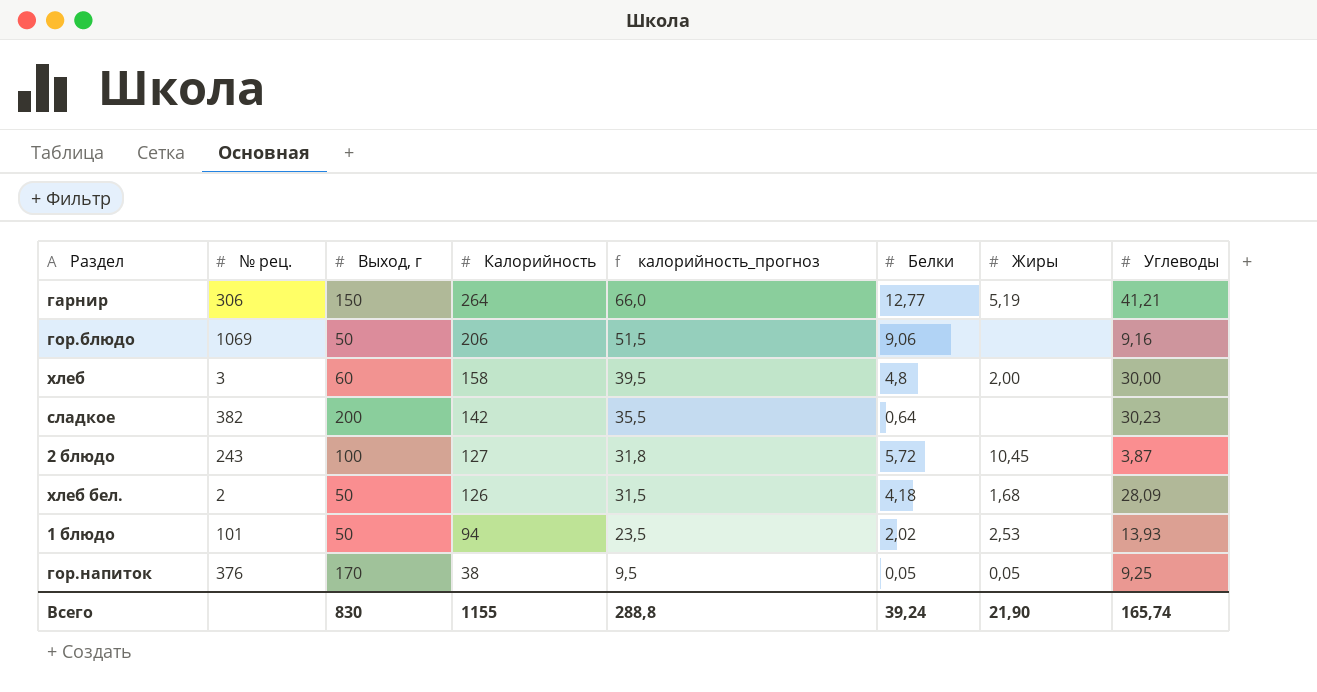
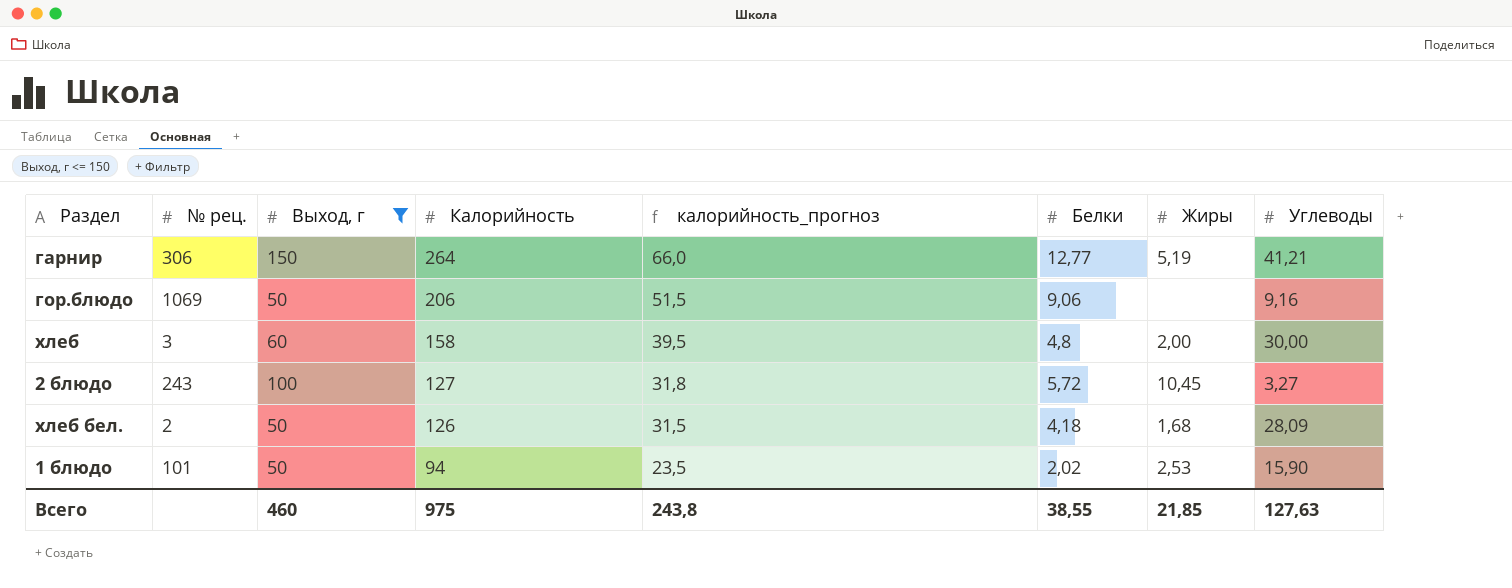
filter: none -> Выход, г <= 150
2 блюдо | Углеводы: 3,87 -> 3,27
1 блюдо | Углеводы: 13,93 -> 15,90
Всего | Выход, г: 830 -> 460
Всего | Калорийность: 1155 -> 975
Всего | калорийность_прогноз: 288,8 -> 243,8
Всего | Белки: 39,24 -> 38,55
Всего | Жиры: 21,90 -> 21,85
Всего | Углеводы: 165,74 -> 127,63

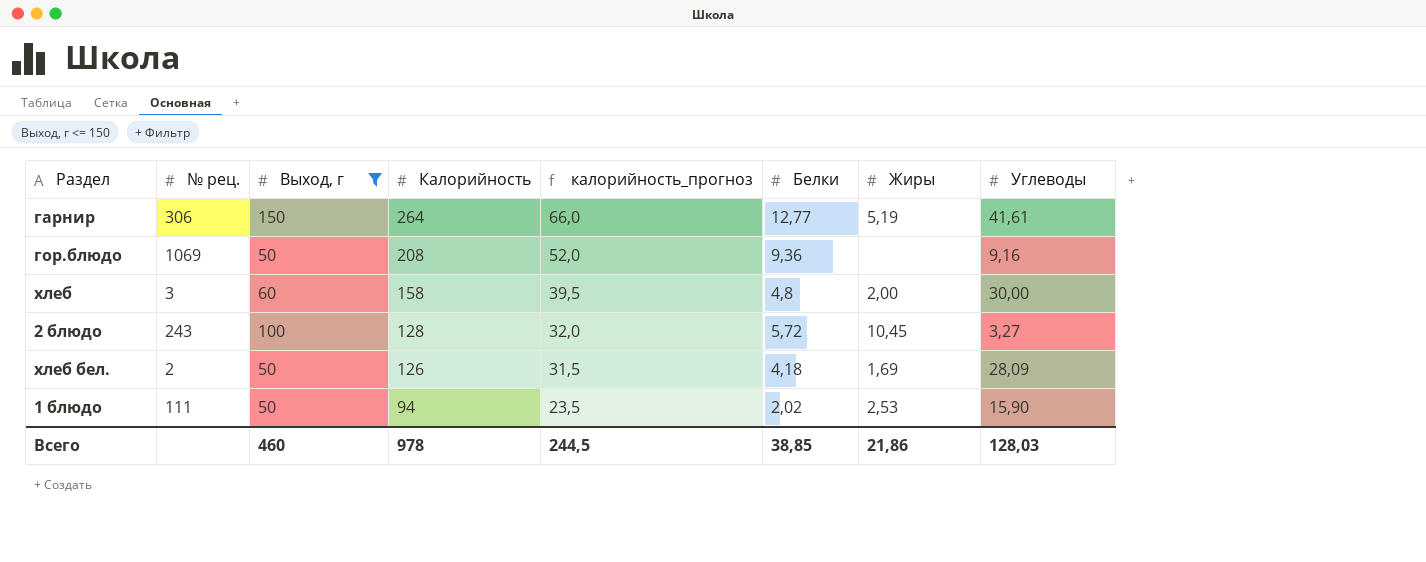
гарнир | Углеводы: 41,21 -> 41,61
гор.блюдо | Калорийность: 206 -> 208
гор.блюдо | калорийность_прогноз: 51,5 -> 52,0
гор.блюдо | Белки: 9,06 -> 9,36
2 блюдо | Калорийность: 127 -> 128
2 блюдо | калорийность_прогноз: 31,8 -> 32,0
хлеб бел. | Жиры: 1,68 -> 1,69
1 блюдо | № рец.: 101 -> 111
Всего | Калорийность: 975 -> 978
Всего | калорийность_прогноз: 243,8 -> 244,5
Всего | Белки: 38,55 -> 38,85
Всего | Жиры: 21,85 -> 21,86
Всего | Углеводы: 127,63 -> 128,03

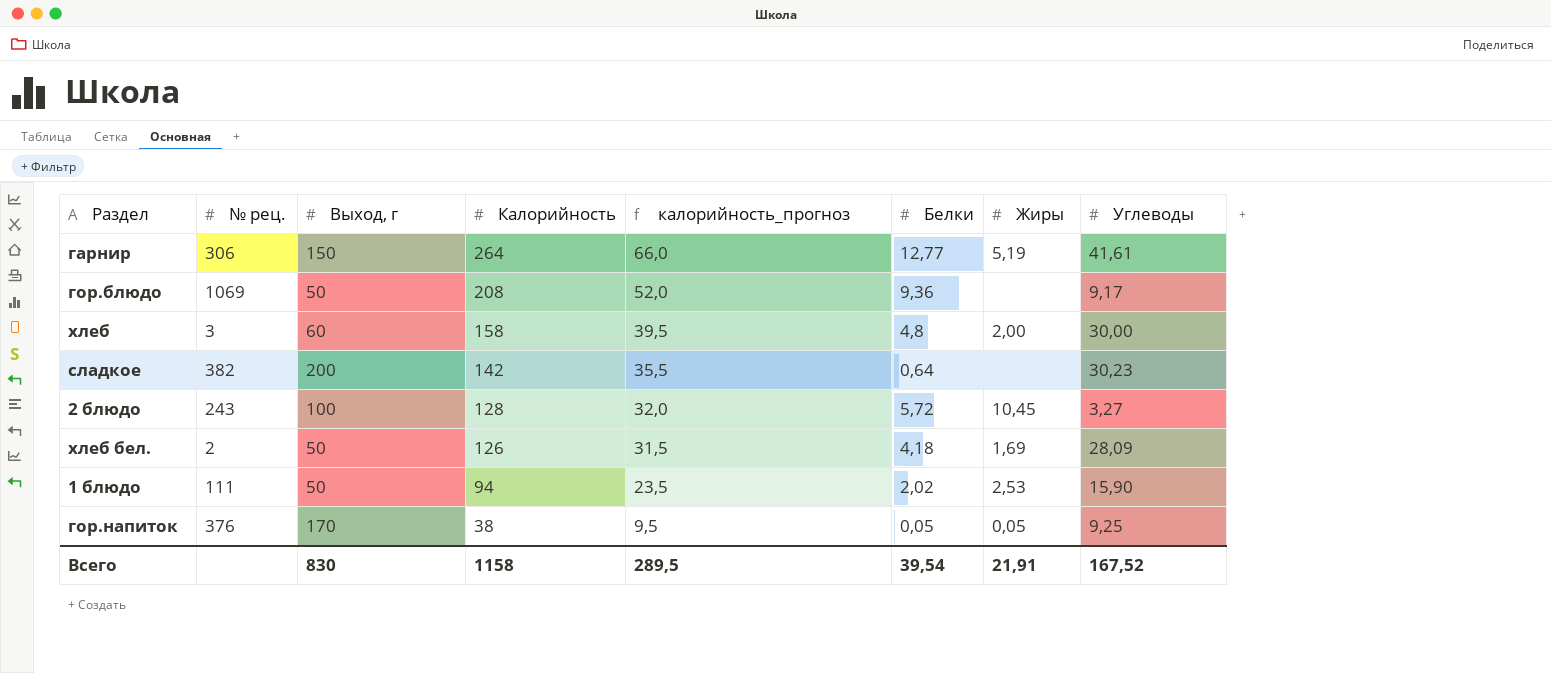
filter: Выход, г <= 150 -> none
гор.блюдо | Углеводы: 9,16 -> 9,17
Всего | Выход, г: 460 -> 830
Всего | Калорийность: 978 -> 1158
Всего | калорийность_прогноз: 244,5 -> 289,5
Всего | Белки: 38,85 -> 39,54
Всего | Жиры: 21,86 -> 21,91
Всего | Углеводы: 128,03 -> 167,52

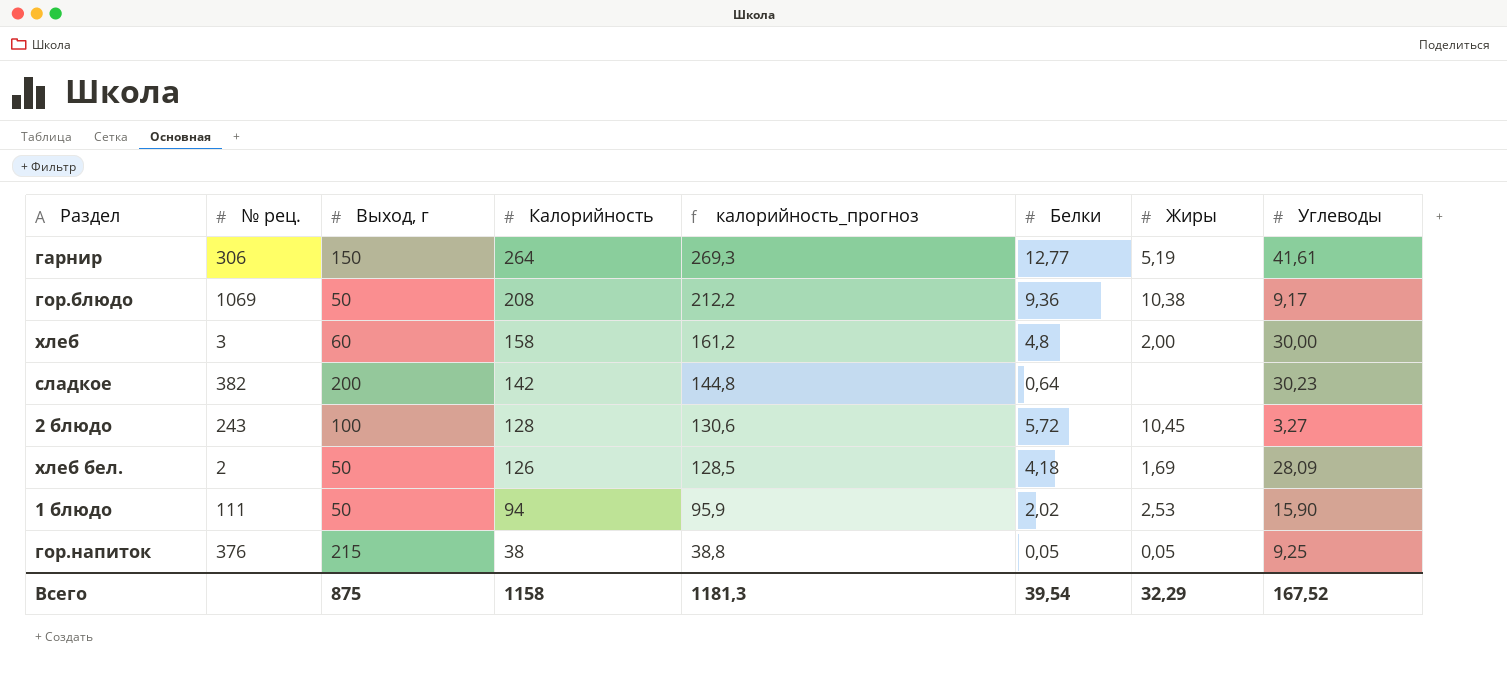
column калорийность_прогноз | formula: [Калорийность] * 0,25 -> [Калорийность] * 1,02
гор.блюдо | Жиры: none -> 10,38
гор.напиток | Выход, г: 170 -> 215
Всего | Выход, г: 830 -> 875
Всего | калорийность_прогноз: 289,5 -> 1181,3
Всего | Жиры: 21,91 -> 32,29

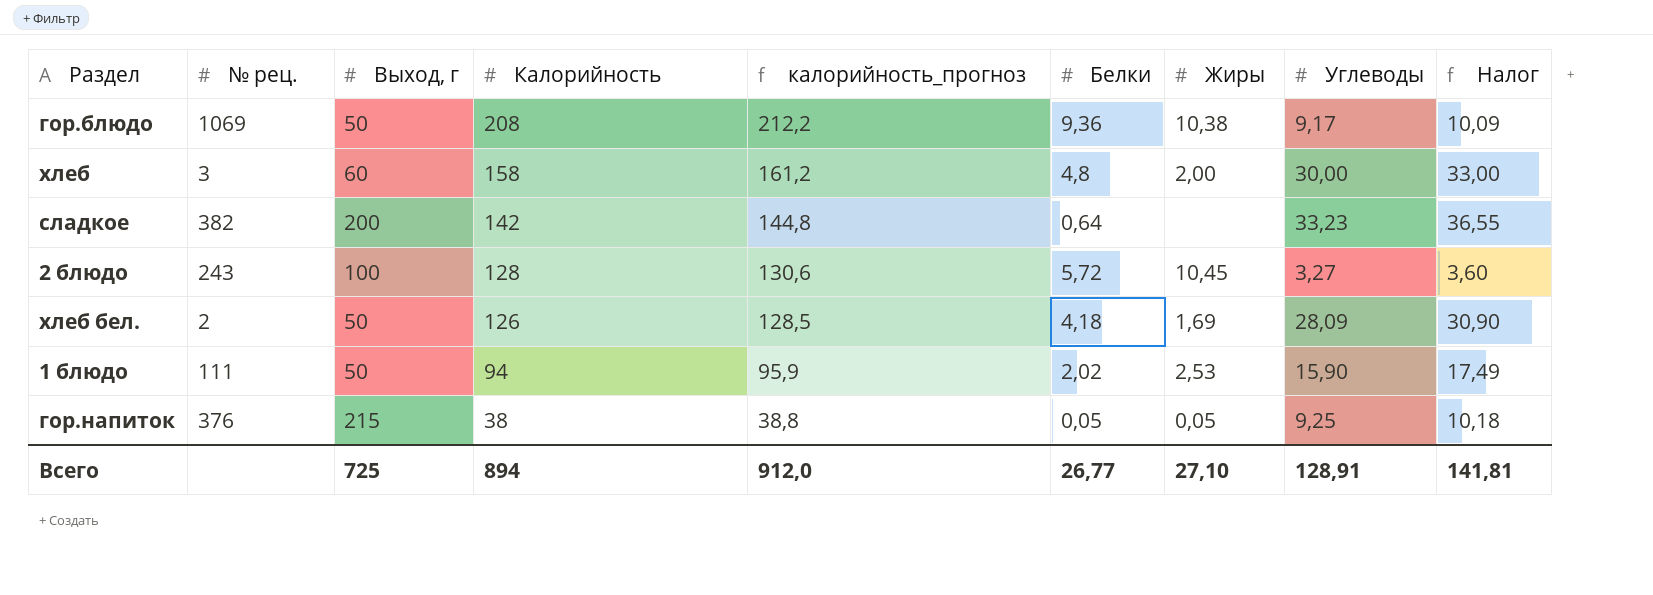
column Налог | formula: none -> [Углеводы] * 1,1
row гарнир: 306 | 150 | 264 | 269,3 | 12,77 | 5,19 | 41,61 -> none
сладкое | Углеводы: 30,23 -> 33,23
Всего | Выход, г: 875 -> 725
Всего | Калорийность: 1158 -> 894
Всего | калорийность_прогноз: 1181,3 -> 912,0
Всего | Белки: 39,54 -> 26,77
Всего | Жиры: 32,29 -> 27,10
Всего | Углеводы: 167,52 -> 128,91

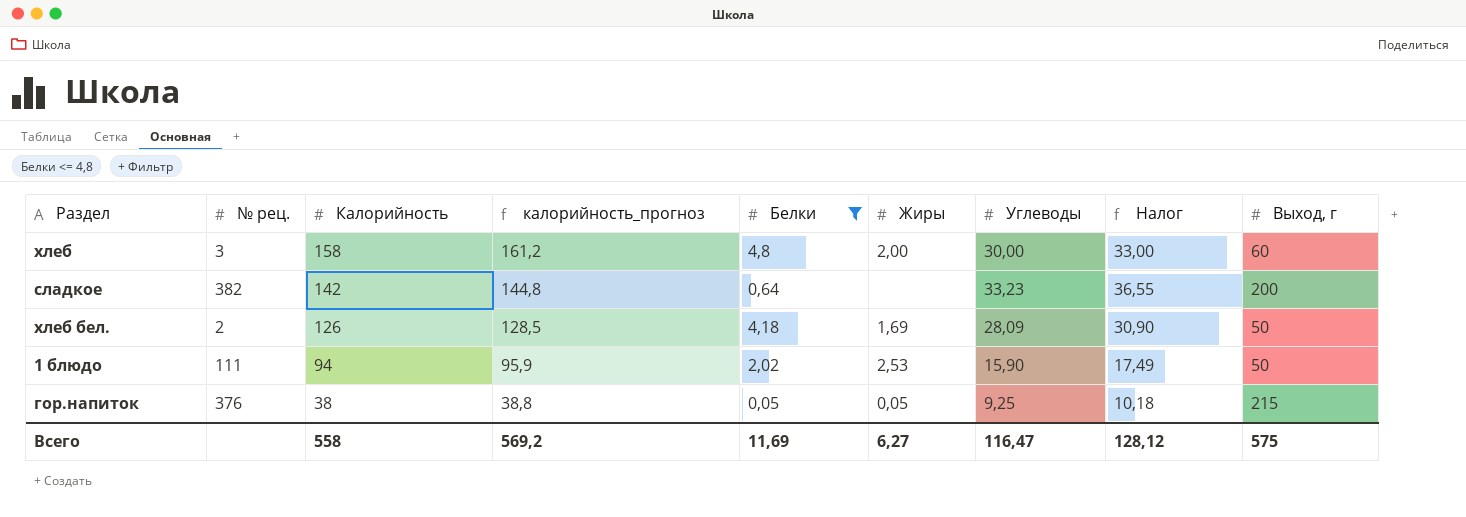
filter: none -> Белки <= 4,8
column Выход, г | position: 3 -> 9
Всего | Калорийность: 894 -> 558
Всего | калорийность_прогноз: 912,0 -> 569,2
Всего | Белки: 26,77 -> 11,69
Всего | Жиры: 27,10 -> 6,27
Всего | Углеводы: 128,91 -> 116,47
Всего | Налог: 141,81 -> 128,12
Всего | Выход, г: 725 -> 575

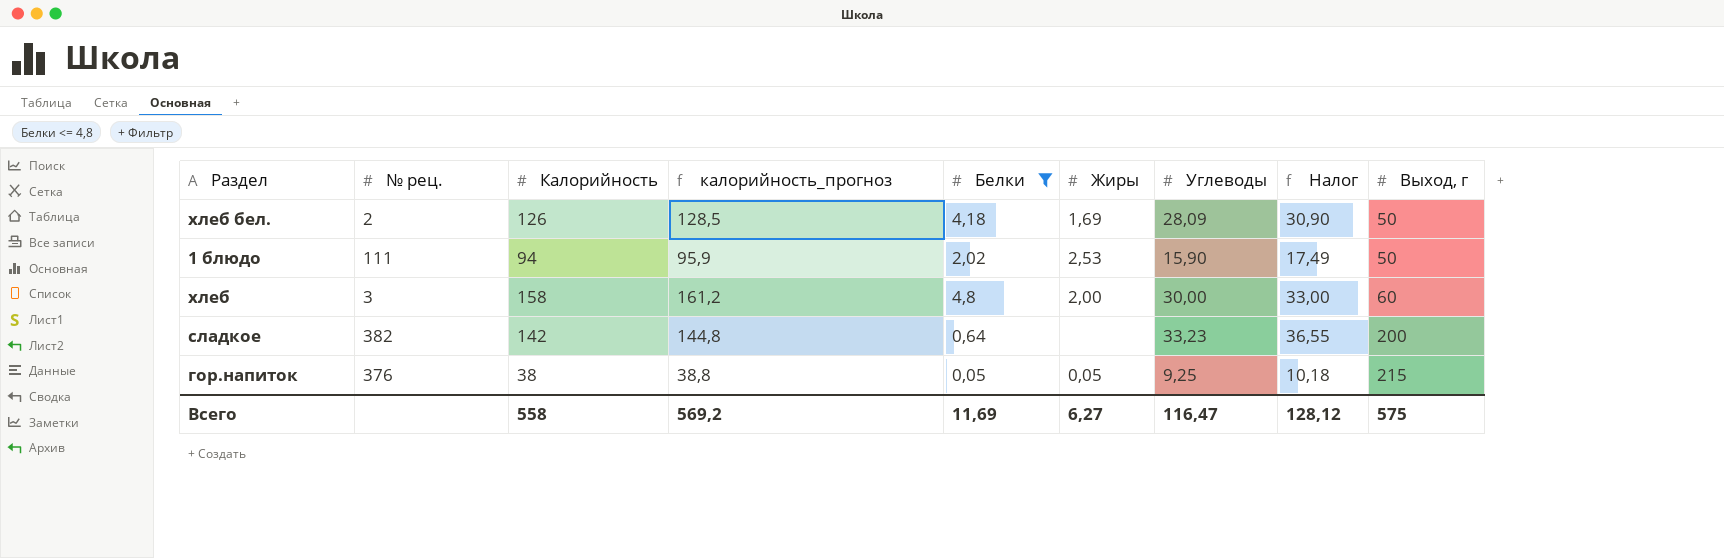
row order: Калорийность descending -> Выход, г ascending

